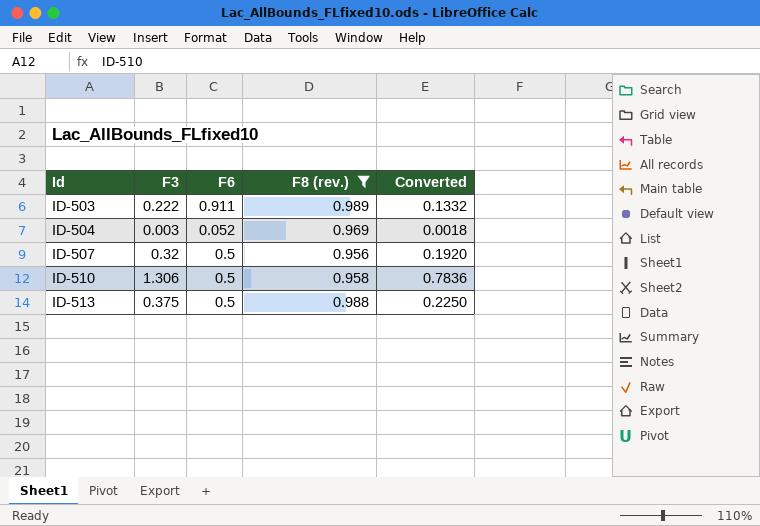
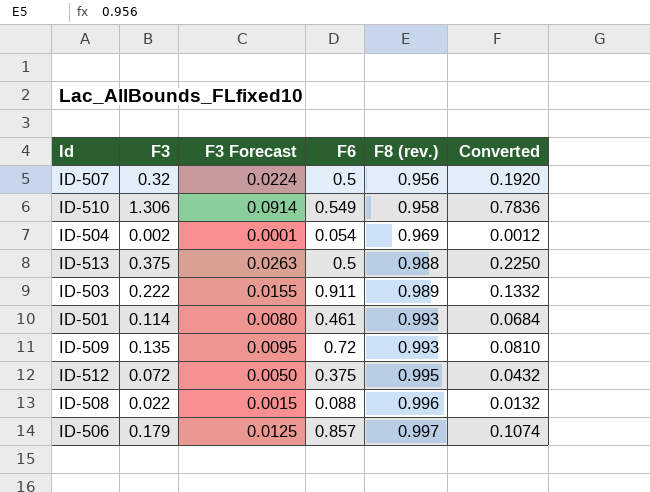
filter: F8 (rev.) <= 0.989 -> none
row order: Id ascending -> F8 (rev.) ascending
column F3 Forecast | formula: none -> [F3] * 0.07
ID-510 | F6: 0.5 -> 0.549
ID-504 | F3: 0.003 -> 0.002
ID-504 | F6: 0.052 -> 0.054
ID-504 | Converted: 0.0018 -> 0.0012

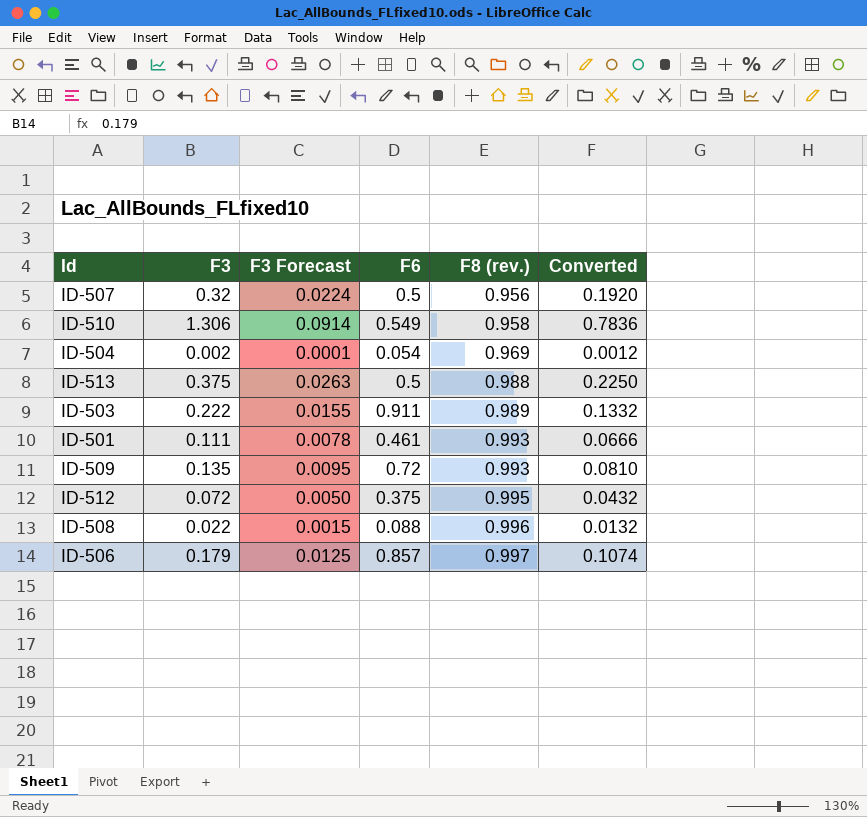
ID-501 | F3: 0.114 -> 0.111
ID-501 | F3 Forecast: 0.0080 -> 0.0078
ID-501 | Converted: 0.0684 -> 0.0666

